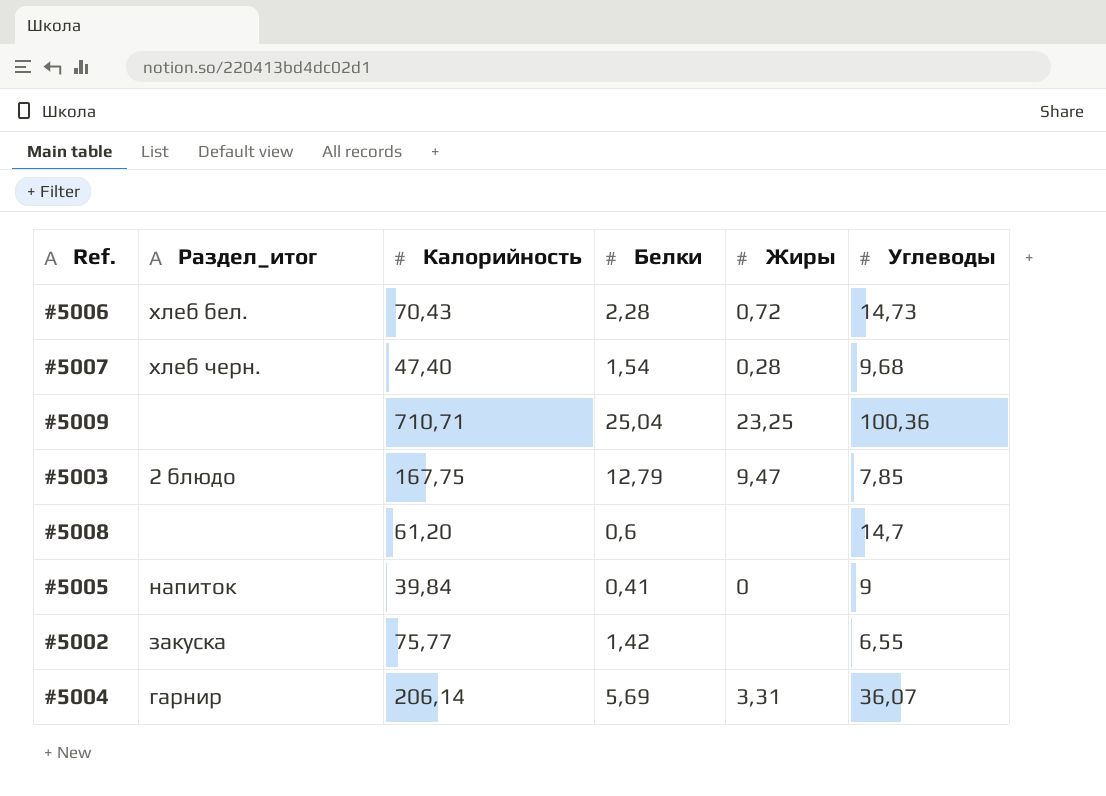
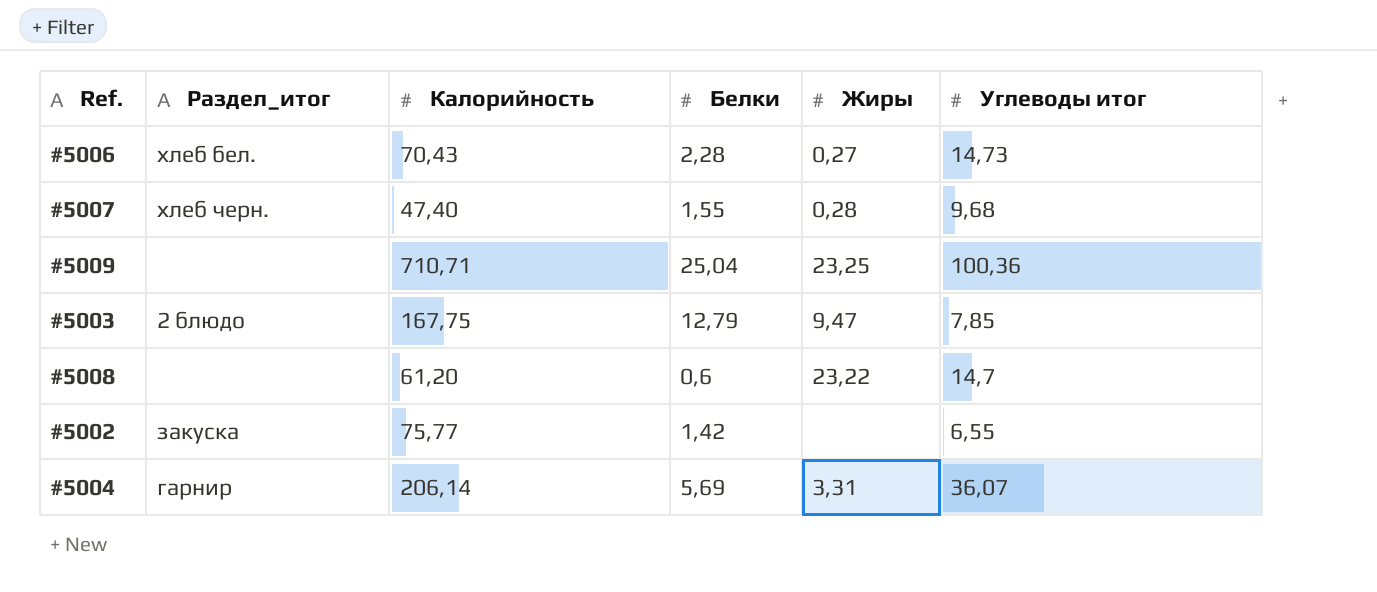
column name: Углеводы -> Углеводы итог
row #5005: напиток | 39,84 | 0,41 | 0 | 9 -> none
#5006 | Жиры: 0,72 -> 0,27
#5007 | Белки: 1,54 -> 1,55
#5008 | Жиры: none -> 23,22

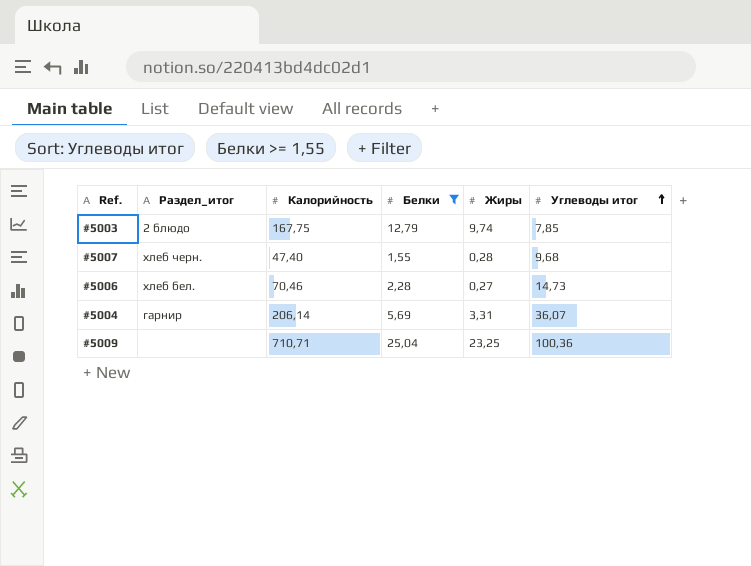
filter: none -> Белки >= 1,55
row order: none -> Углеводы итог ascending
#5003 | Жиры: 9,47 -> 9,74
#5006 | Калорийность: 70,43 -> 70,46

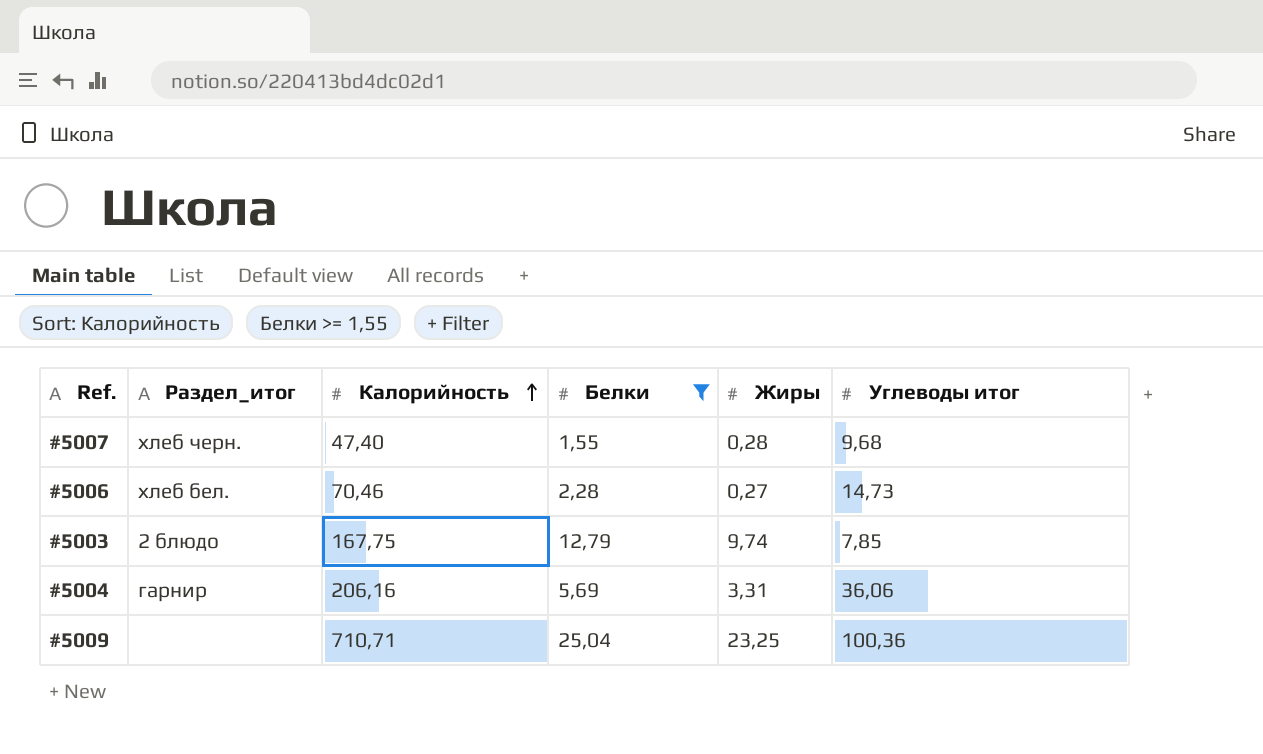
row order: Углеводы итог ascending -> Калорийность ascending
#5004 | Калорийность: 206,14 -> 206,16
#5004 | Углеводы итог: 36,07 -> 36,06

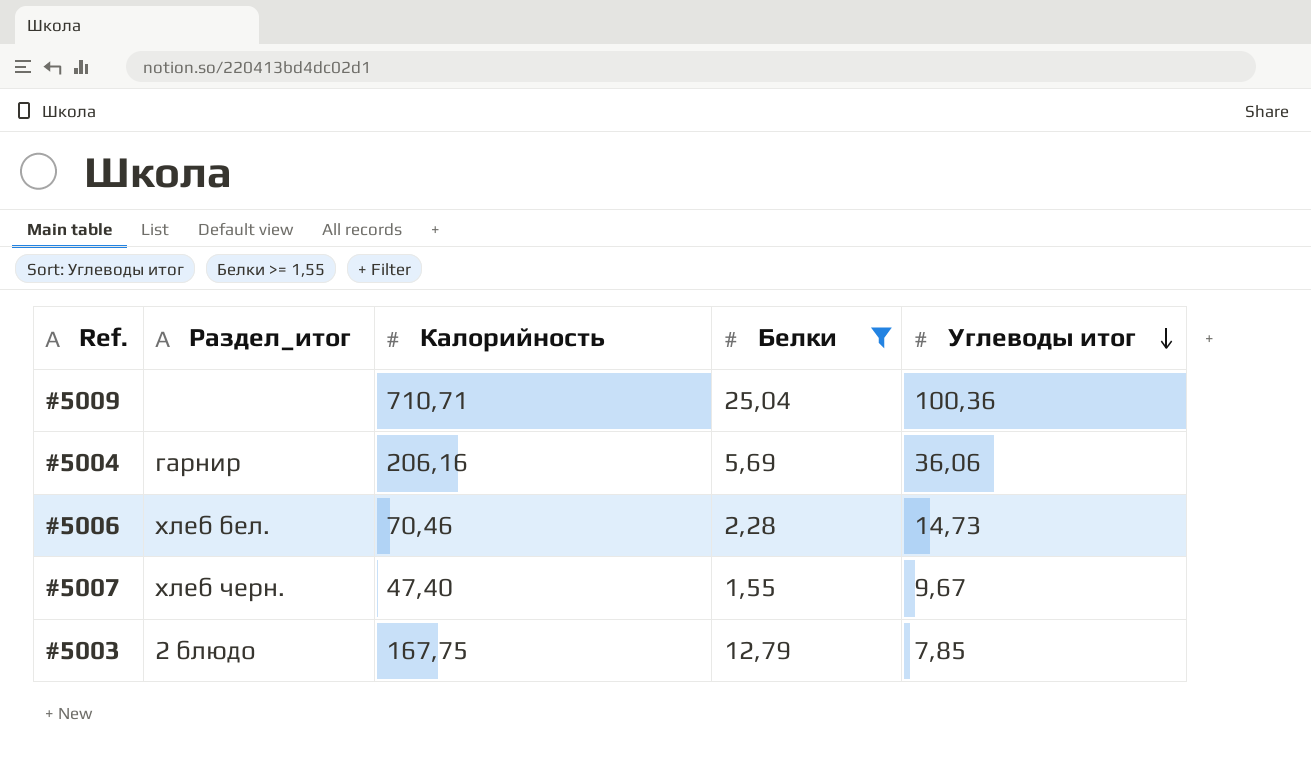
row order: Калорийность ascending -> Углеводы итог descending
column Жиры | position: 5 -> none
#5007 | Углеводы итог: 9,68 -> 9,67

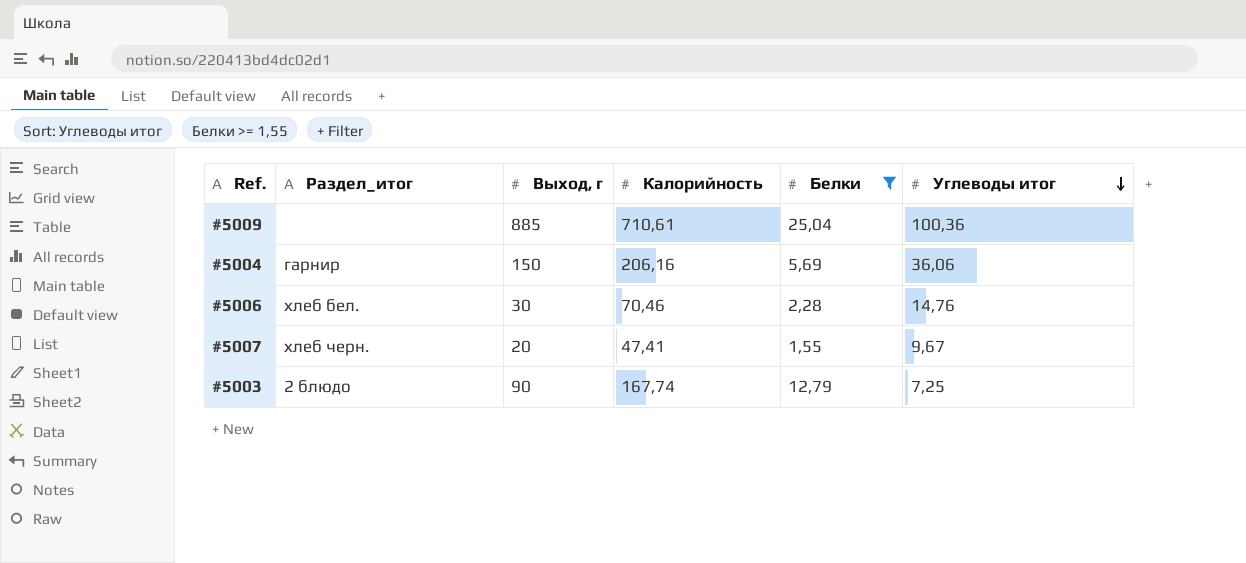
column Выход, г | position: none -> 3
#5009 | Калорийность: 710,71 -> 710,61
#5006 | Углеводы итог: 14,73 -> 14,76
#5007 | Калорийность: 47,40 -> 47,41
#5003 | Калорийность: 167,75 -> 167,74
#5003 | Углеводы итог: 7,85 -> 7,25

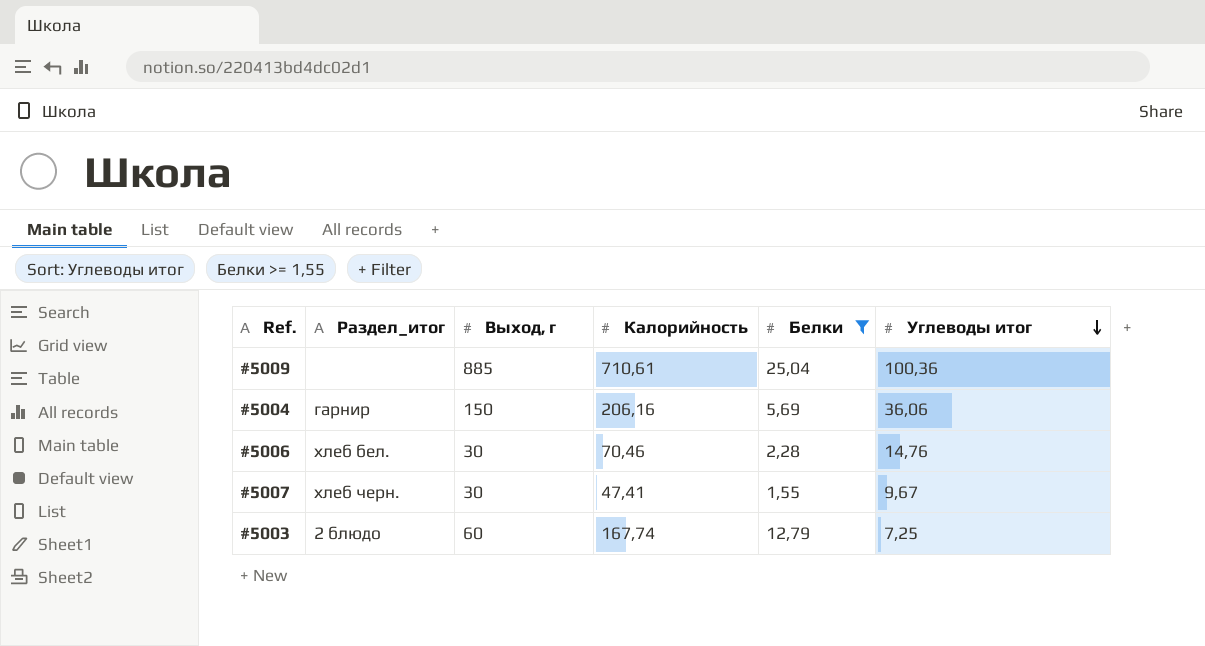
#5007 | Выход, г: 20 -> 30
#5003 | Выход, г: 90 -> 60

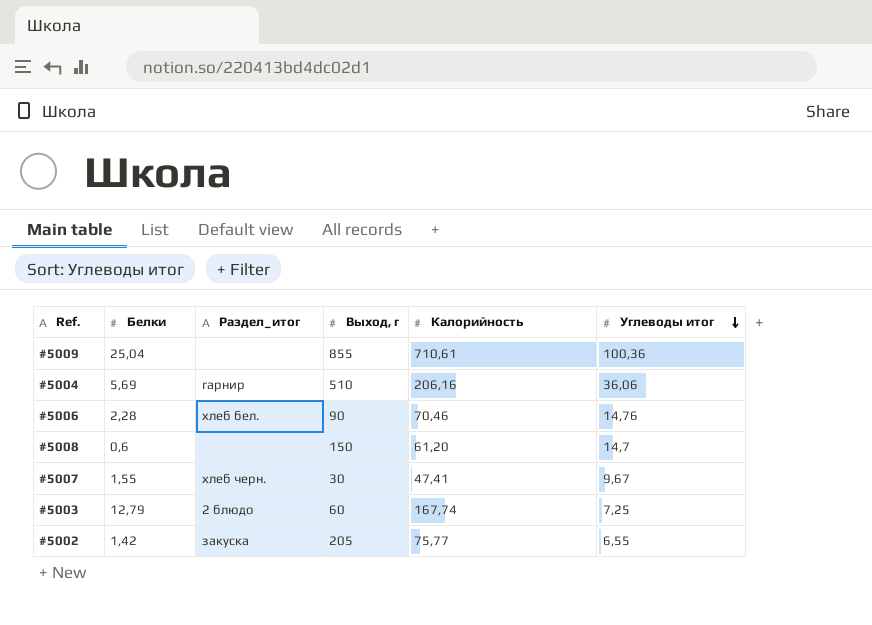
filter: Белки >= 1,55 -> none
column Белки | position: 5 -> 2
#5009 | Выход, г: 885 -> 855
#5004 | Выход, г: 150 -> 510
#5006 | Выход, г: 30 -> 90

